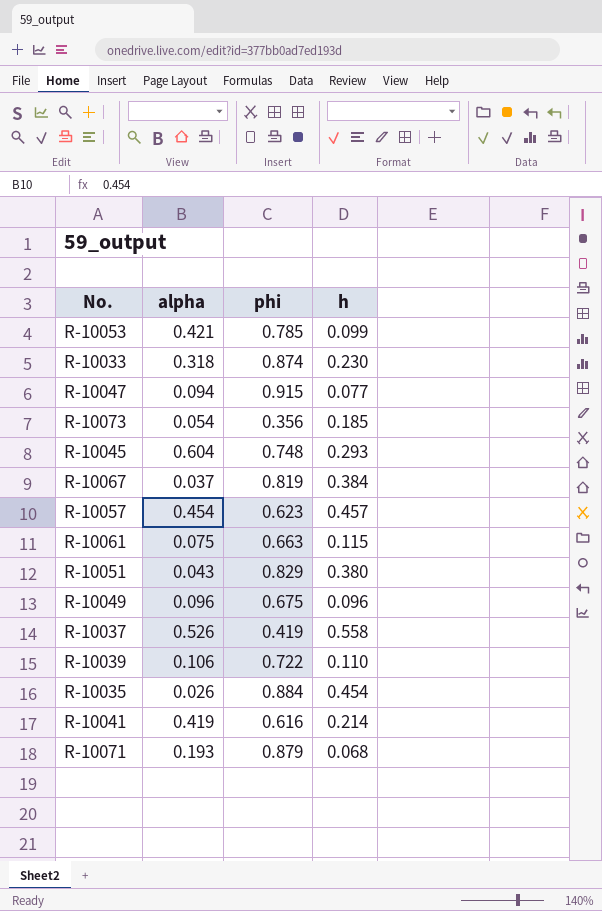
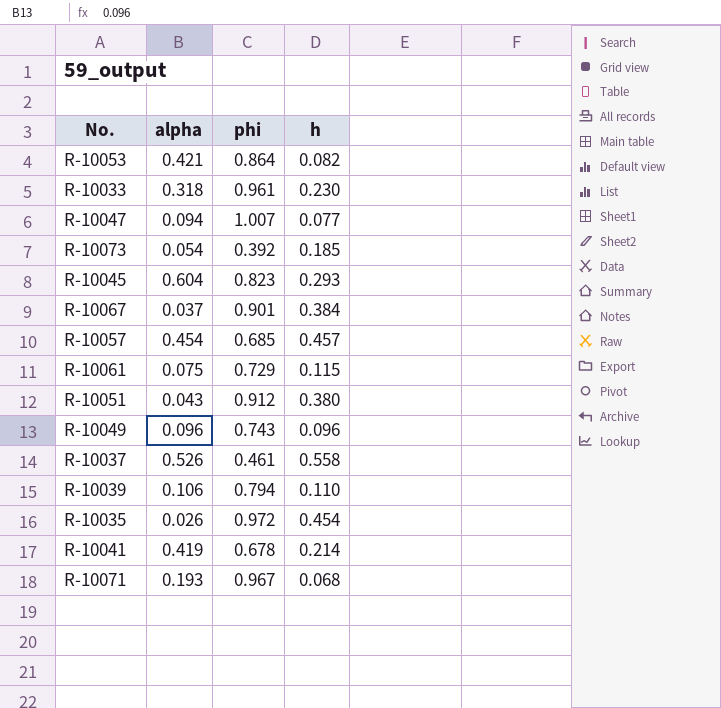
R-10053 | phi: 0.785 -> 0.864
R-10053 | h: 0.099 -> 0.082
R-10033 | phi: 0.874 -> 0.961
R-10047 | phi: 0.915 -> 1.007
R-10073 | phi: 0.356 -> 0.392
R-10045 | phi: 0.748 -> 0.823
R-10067 | phi: 0.819 -> 0.901
R-10057 | phi: 0.623 -> 0.685
R-10061 | phi: 0.663 -> 0.729
R-10051 | phi: 0.829 -> 0.912
R-10049 | phi: 0.675 -> 0.743
R-10037 | phi: 0.419 -> 0.461
R-10039 | phi: 0.722 -> 0.794
R-10035 | phi: 0.884 -> 0.972
R-10041 | phi: 0.616 -> 0.678
R-10071 | phi: 0.879 -> 0.967

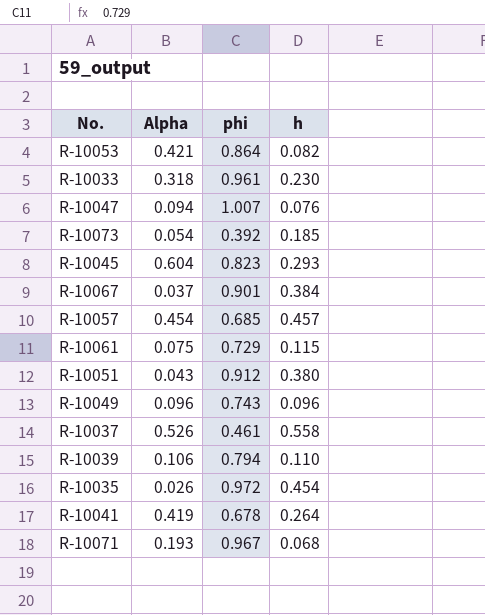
column name: alpha -> Alpha
R-10047 | h: 0.077 -> 0.076
R-10041 | h: 0.214 -> 0.264

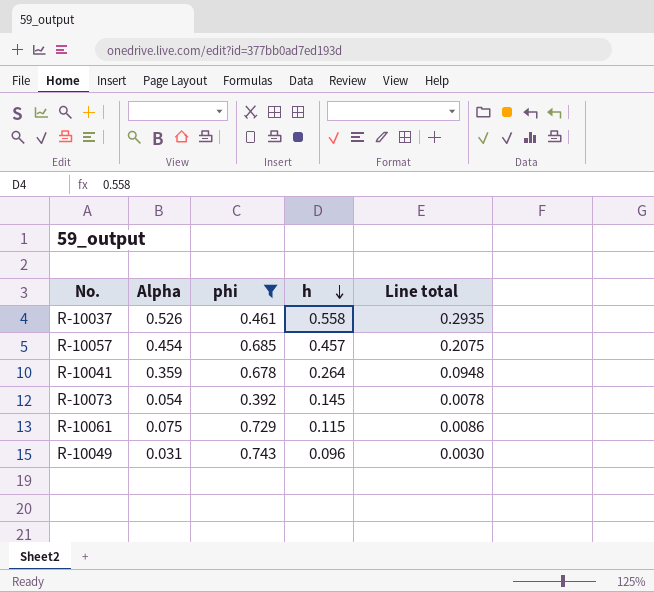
filter: none -> phi <= 0.743
row order: none -> h descending
column Line total | formula: none -> [Alpha] * [h]
R-10041 | Alpha: 0.419 -> 0.359
R-10073 | h: 0.185 -> 0.145
R-10049 | Alpha: 0.096 -> 0.031

